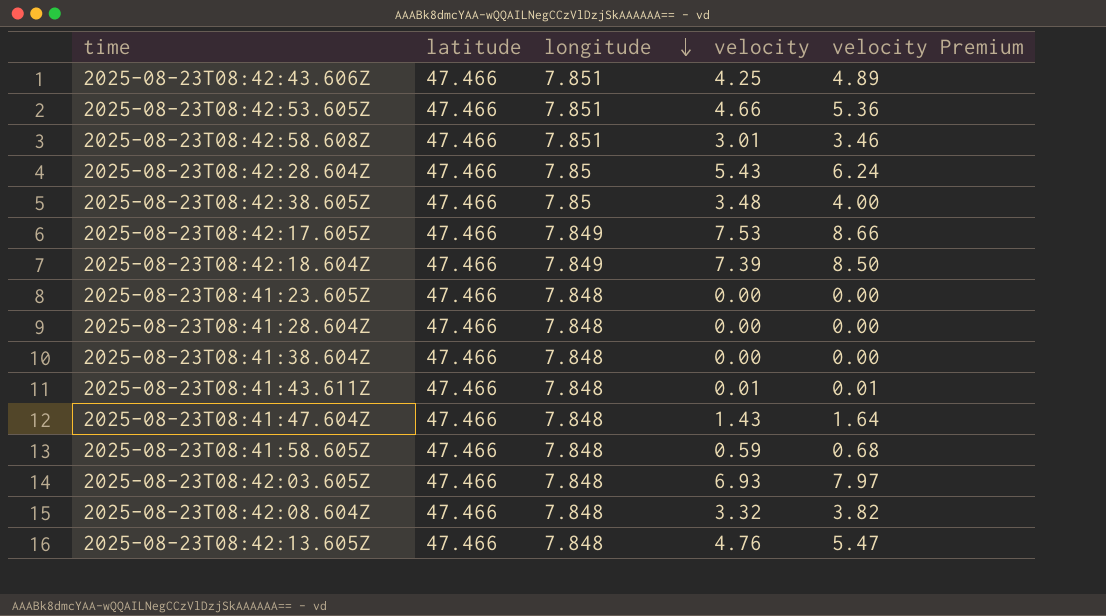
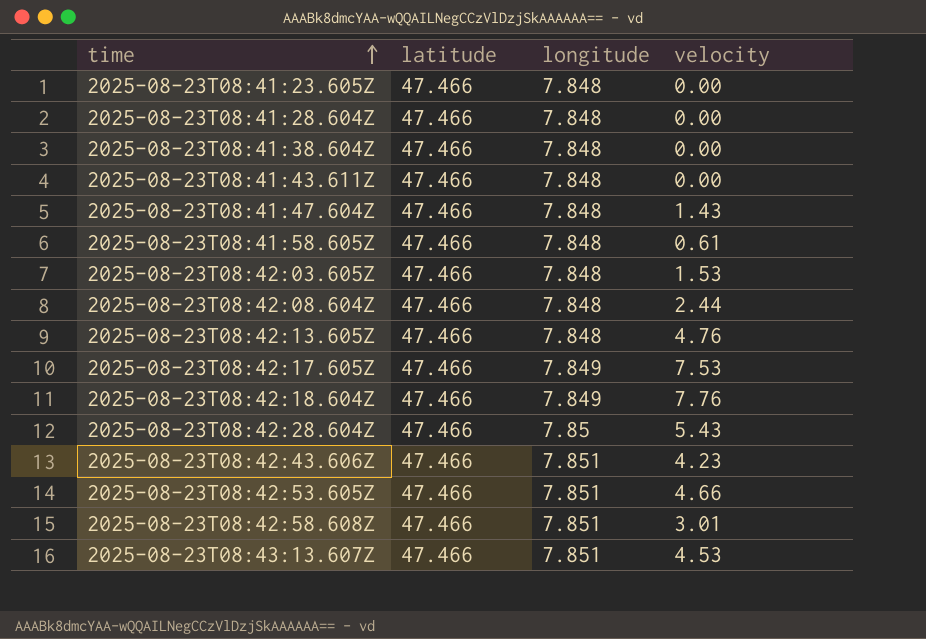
row order: longitude descending -> time ascending
column velocity Premium | formula: [velocity] * 1.15 -> none
row 2025-08-23T08:42:38.605Z: 47.466 | 7.85 | 3.48 | 4.00 -> none
2025-08-23T08:41:43.611Z | velocity: 0.01 -> 0.00
2025-08-23T08:41:58.605Z | velocity: 0.59 -> 0.61
2025-08-23T08:42:03.605Z | velocity: 6.93 -> 1.53
2025-08-23T08:42:08.604Z | velocity: 3.32 -> 2.44
2025-08-23T08:42:18.604Z | velocity: 7.39 -> 7.76
2025-08-23T08:42:43.606Z | velocity: 4.25 -> 4.23
row 2025-08-23T08:43:13.607Z: none -> 47.466 | 7.851 | 4.53

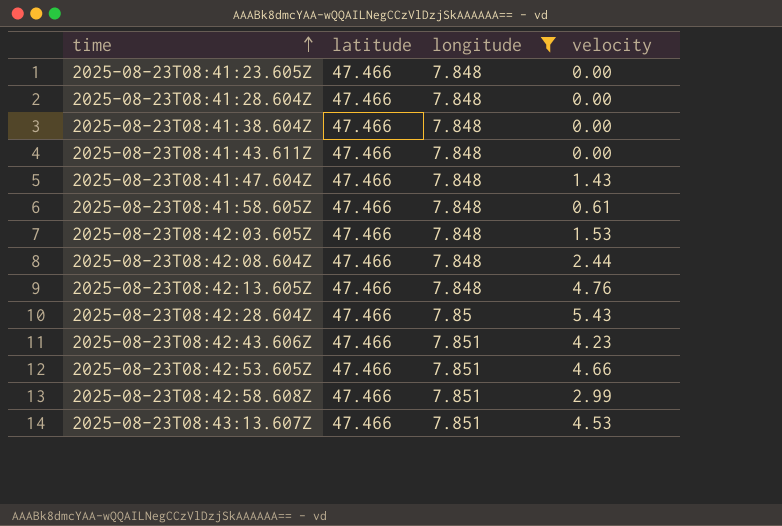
filter: none -> longitude != 7.849
2025-08-23T08:42:58.608Z | velocity: 3.01 -> 2.99

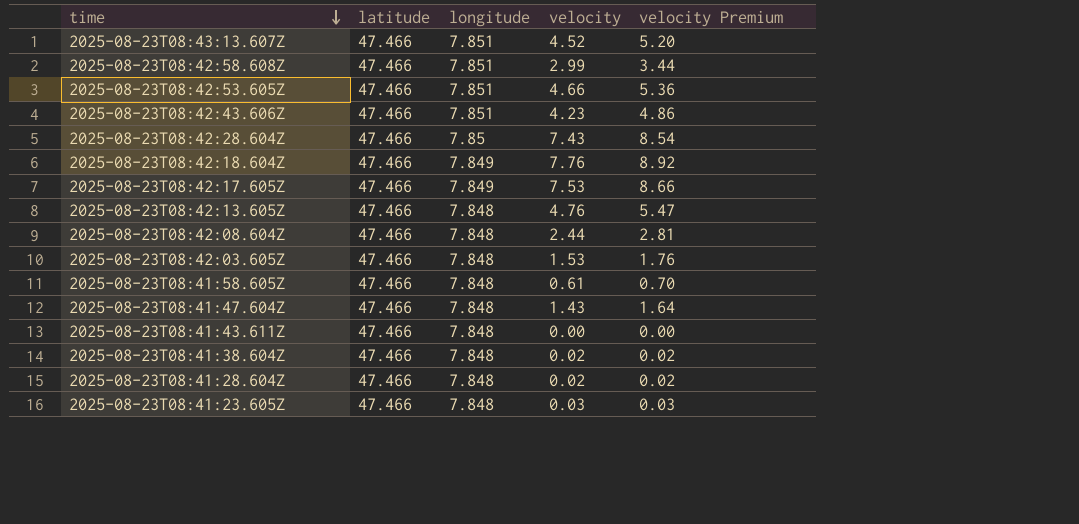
filter: longitude != 7.849 -> none
row order: time ascending -> time descending
column velocity Premium | formula: none -> [velocity] * 1.15
2025-08-23T08:43:13.607Z | velocity: 4.53 -> 4.52
2025-08-23T08:42:28.604Z | velocity: 5.43 -> 7.43
2025-08-23T08:41:38.604Z | velocity: 0.00 -> 0.02
2025-08-23T08:41:28.604Z | velocity: 0.00 -> 0.02
2025-08-23T08:41:23.605Z | velocity: 0.00 -> 0.03

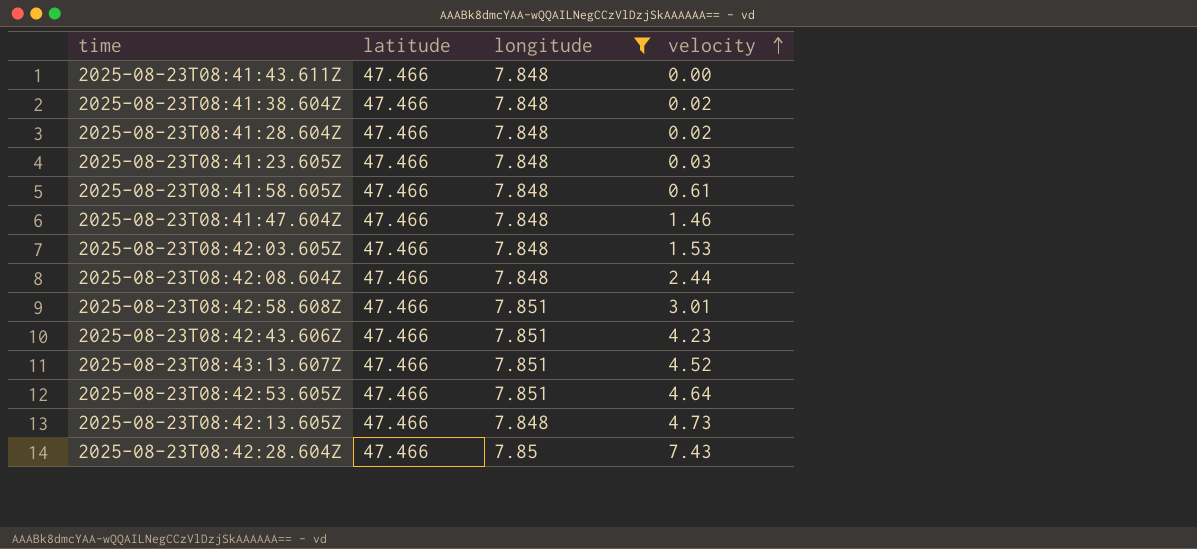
filter: none -> longitude != 7.849
row order: time descending -> velocity ascending
column velocity Premium | formula: [velocity] * 1.15 -> none
2025-08-23T08:41:47.604Z | velocity: 1.43 -> 1.46
2025-08-23T08:42:58.608Z | velocity: 2.99 -> 3.01
2025-08-23T08:42:53.605Z | velocity: 4.66 -> 4.64
2025-08-23T08:42:13.605Z | velocity: 4.76 -> 4.73

